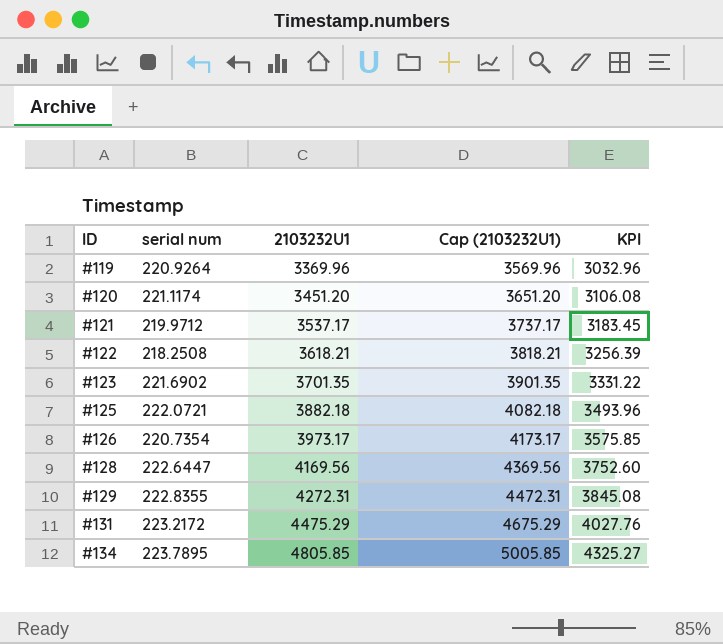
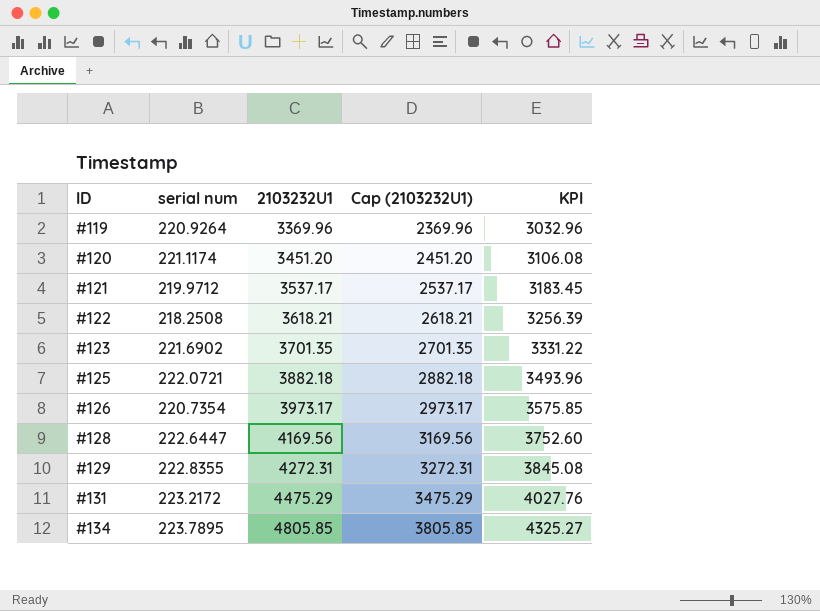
column Cap (2103232U1) | formula: [2103232U1] + 200 -> [2103232U1] - 1000

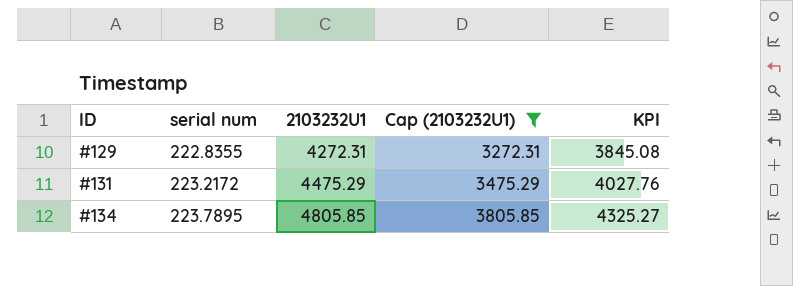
filter: none -> Cap (2103232U1) >= 3272.31

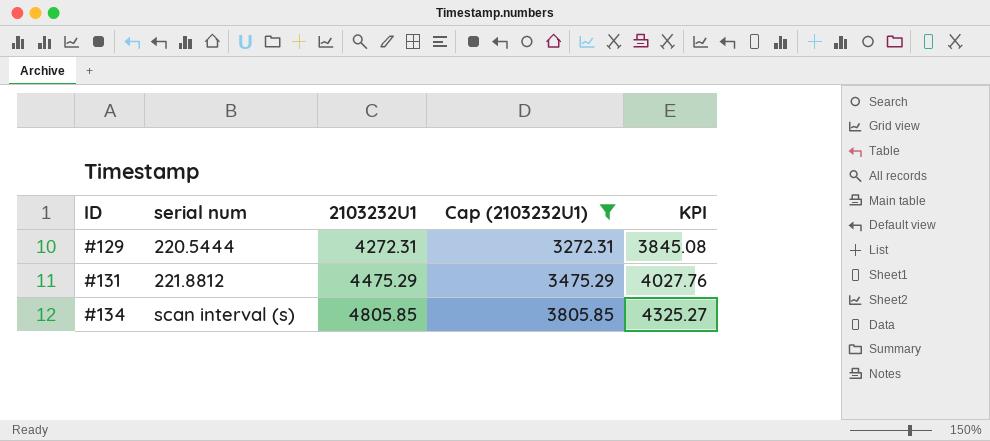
#129 | serial num: 222.8355 -> 220.5444
#131 | serial num: 223.2172 -> 221.8812
#134 | serial num: 223.7895 -> scan interval (s)

